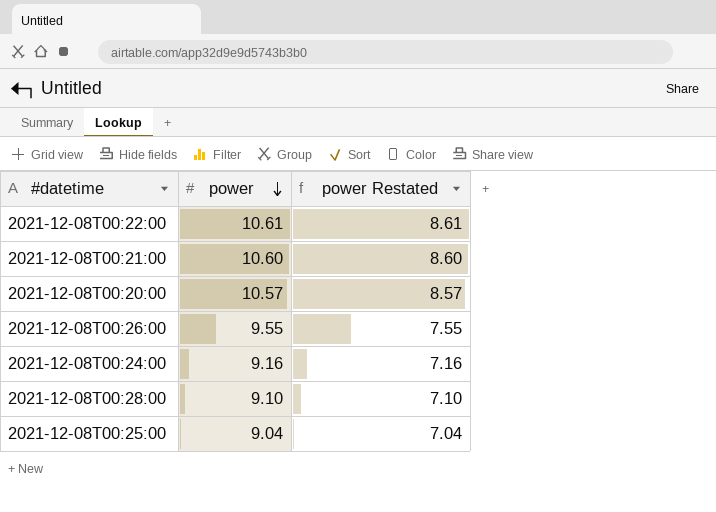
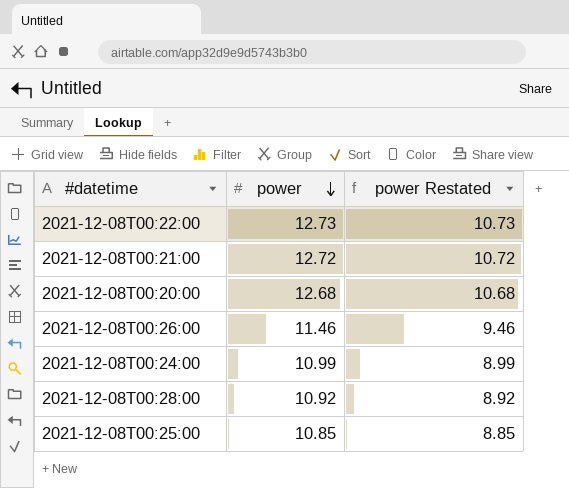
2021-12-08T00:22:00 | power: 10.61 -> 12.73
2021-12-08T00:22:00 | power Restated: 8.61 -> 10.73
2021-12-08T00:21:00 | power: 10.60 -> 12.72
2021-12-08T00:21:00 | power Restated: 8.60 -> 10.72
2021-12-08T00:20:00 | power: 10.57 -> 12.68
2021-12-08T00:20:00 | power Restated: 8.57 -> 10.68
2021-12-08T00:26:00 | power: 9.55 -> 11.46
2021-12-08T00:26:00 | power Restated: 7.55 -> 9.46
2021-12-08T00:24:00 | power: 9.16 -> 10.99
2021-12-08T00:24:00 | power Restated: 7.16 -> 8.99
2021-12-08T00:28:00 | power: 9.10 -> 10.92
2021-12-08T00:28:00 | power Restated: 7.10 -> 8.92
2021-12-08T00:25:00 | power: 9.04 -> 10.85
2021-12-08T00:25:00 | power Restated: 7.04 -> 8.85

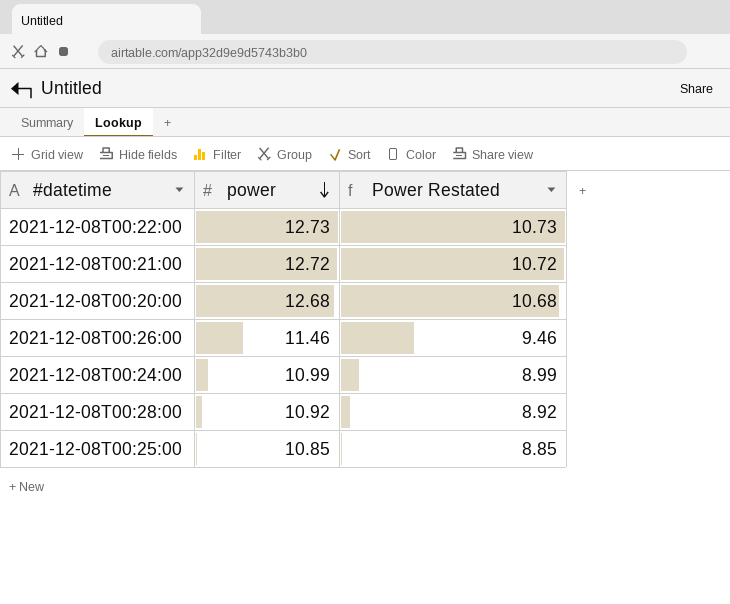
column name: power Restated -> Power Restated

